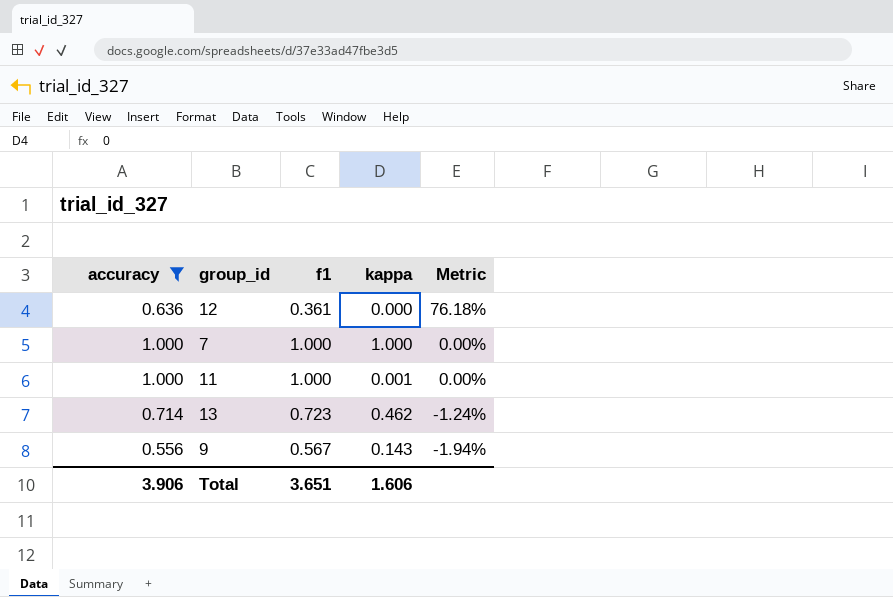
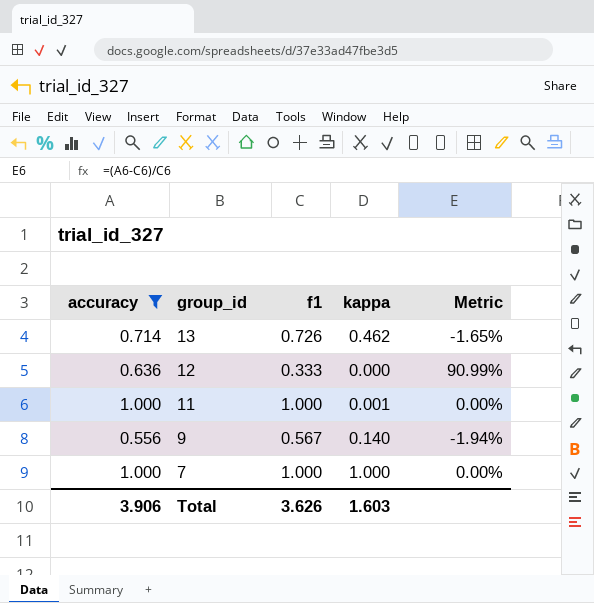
row order: Metric descending -> group_id descending
13 | f1: 0.723 -> 0.726
13 | Metric: -1.24% -> -1.65%
12 | f1: 0.361 -> 0.333
12 | Metric: 76.18% -> 90.99%
9 | kappa: 0.143 -> 0.140
Total | f1: 3.651 -> 3.626
Total | kappa: 1.606 -> 1.603

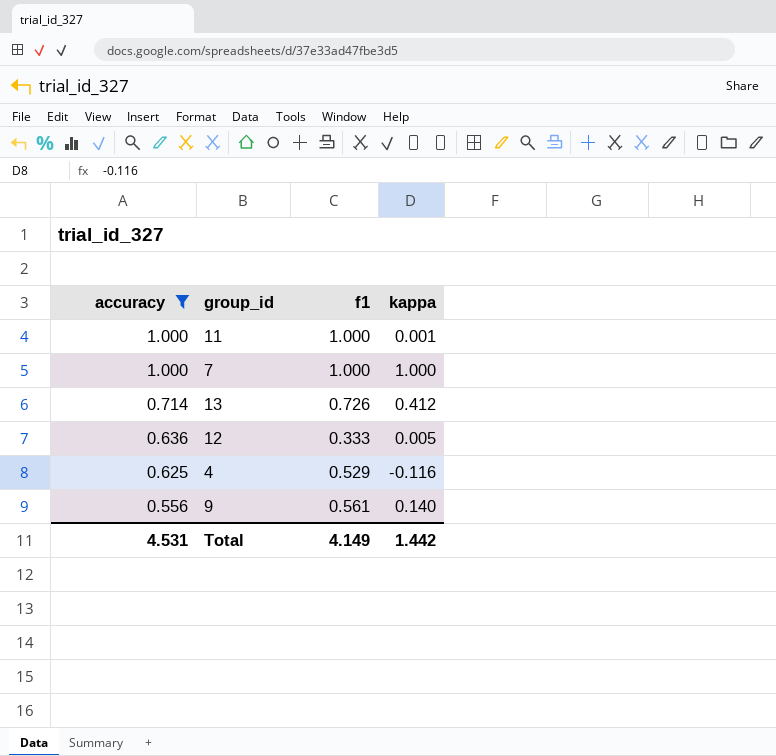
row order: group_id descending -> accuracy descending
column Metric | formula: ([accuracy] - [f1]) / [f1] -> none
13 | kappa: 0.462 -> 0.412
12 | kappa: 0.000 -> 0.005
row 4: none -> 0.625 | 0.529 | -0.116
9 | f1: 0.567 -> 0.561
Total | accuracy: 3.906 -> 4.531
Total | f1: 3.626 -> 4.149
Total | kappa: 1.603 -> 1.442

